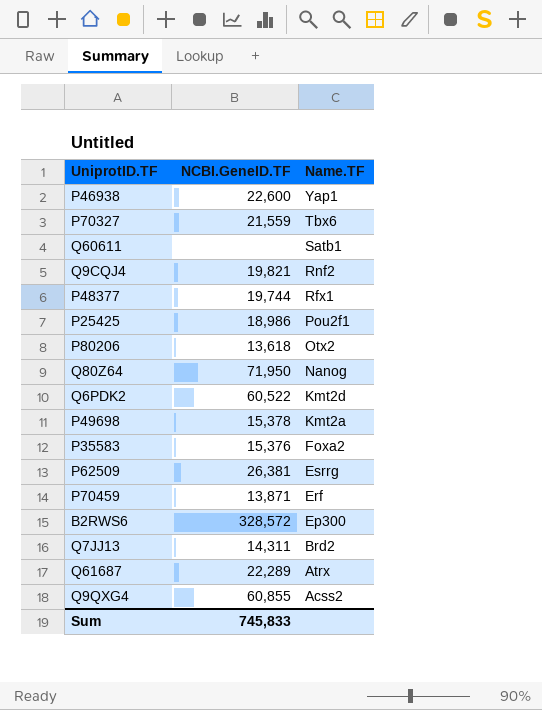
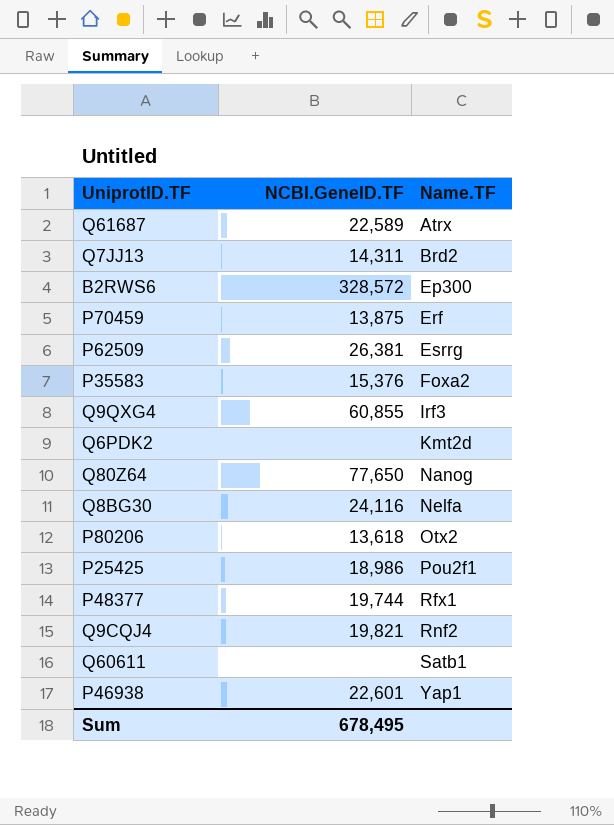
row order: Name.TF descending -> Name.TF ascending
row P70327: 21,559 | Tbx6 -> none
row P49698: 15,378 | Kmt2a -> none
Q61687 | NCBI.GeneID.TF: 22,289 -> 22,589
P70459 | NCBI.GeneID.TF: 13,871 -> 13,875
Q9QXG4 | Name.TF: Acss2 -> Irf3
Q6PDK2 | NCBI.GeneID.TF: 60,522 -> none
Q80Z64 | NCBI.GeneID.TF: 71,950 -> 77,650
row Q8BG30: none -> 24,116 | Nelfa
P46938 | NCBI.GeneID.TF: 22,600 -> 22,601
Sum | NCBI.GeneID.TF: 745,833 -> 678,495

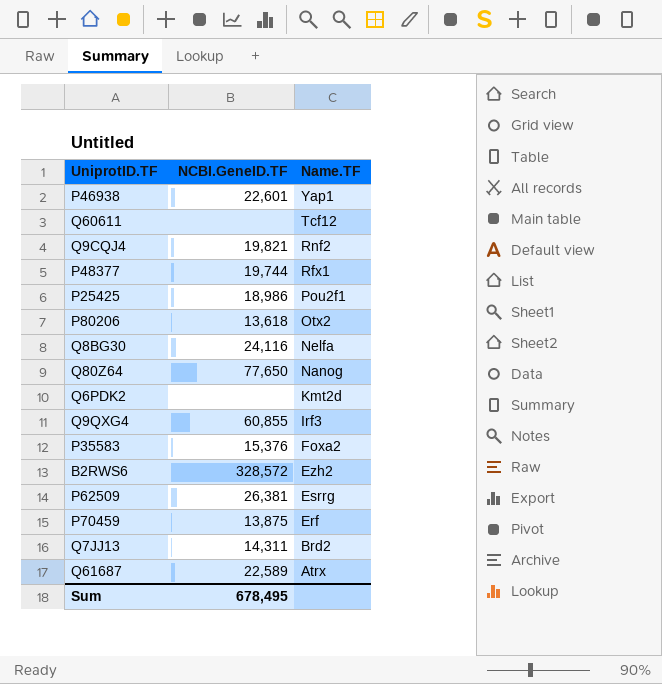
row order: Name.TF ascending -> Name.TF descending
Q60611 | Name.TF: Satb1 -> Tcf12
B2RWS6 | Name.TF: Ep300 -> Ezh2

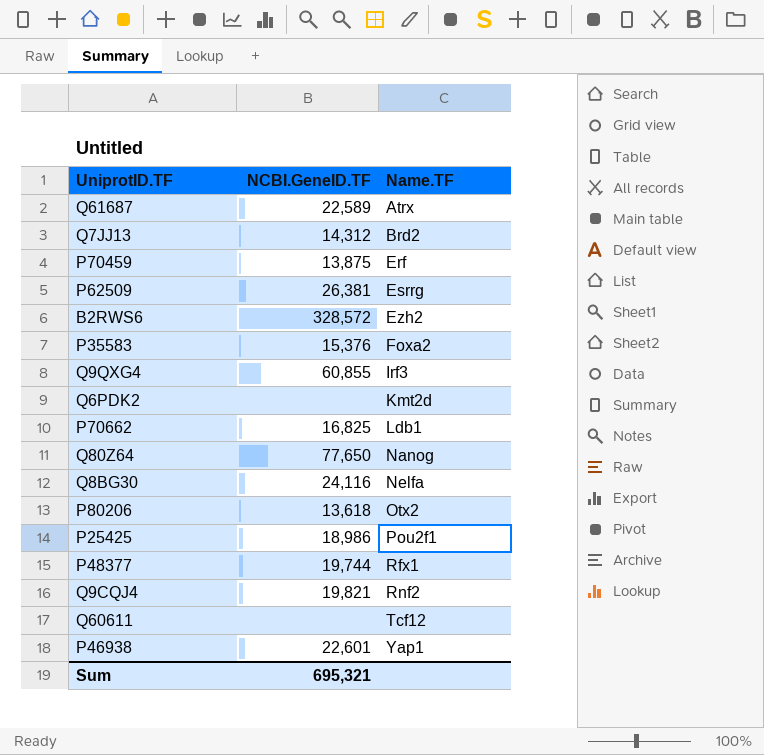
row order: Name.TF descending -> Name.TF ascending
Q7JJ13 | NCBI.GeneID.TF: 14,311 -> 14,312
row P70662: none -> 16,825 | Ldb1
Sum | NCBI.GeneID.TF: 678,495 -> 695,321

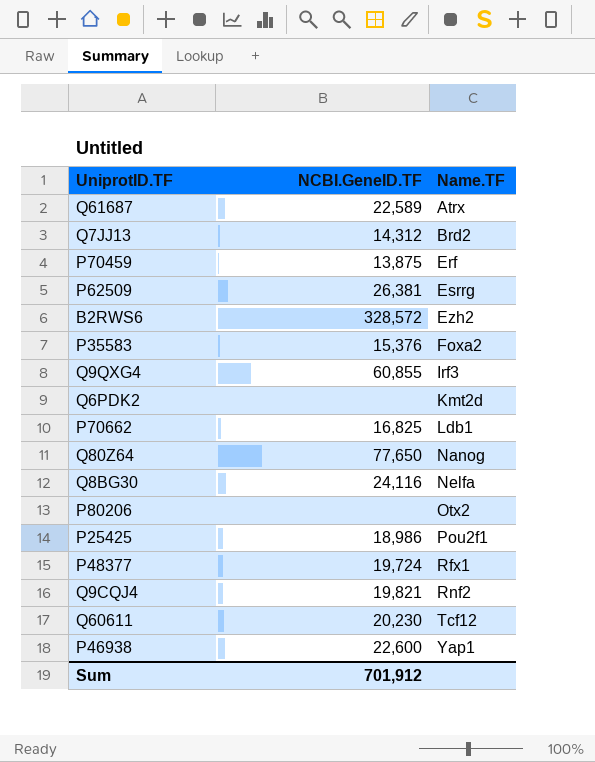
P80206 | NCBI.GeneID.TF: 13,618 -> none
P48377 | NCBI.GeneID.TF: 19,744 -> 19,724
Q60611 | NCBI.GeneID.TF: none -> 20,230
P46938 | NCBI.GeneID.TF: 22,601 -> 22,600
Sum | NCBI.GeneID.TF: 695,321 -> 701,912

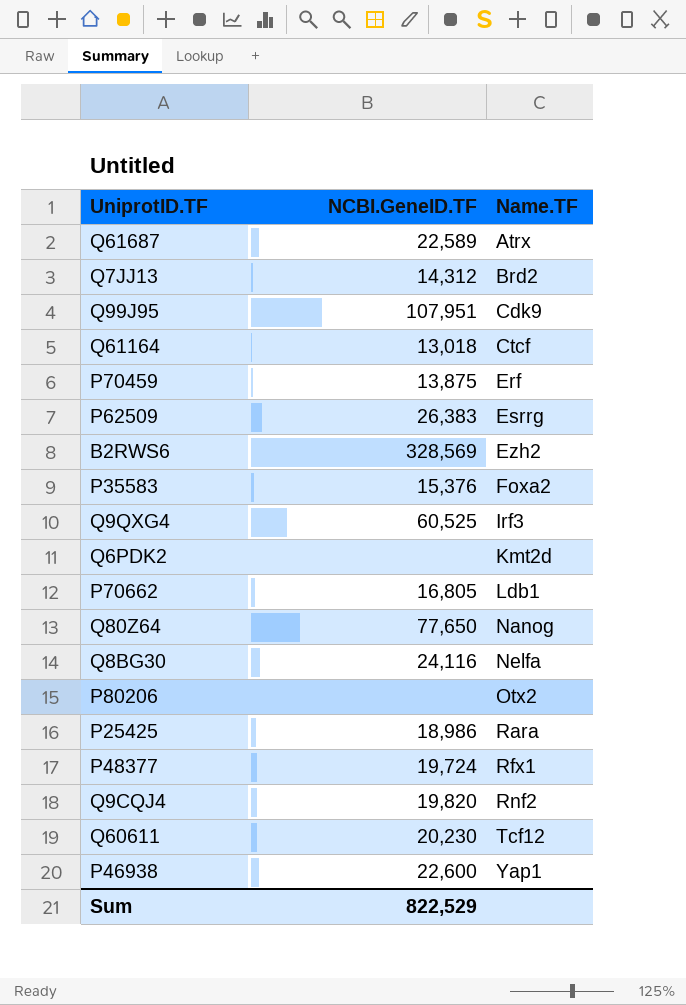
row Q99J95: none -> 107,951 | Cdk9
row Q61164: none -> 13,018 | Ctcf
P62509 | NCBI.GeneID.TF: 26,381 -> 26,383
B2RWS6 | NCBI.GeneID.TF: 328,572 -> 328,569
Q9QXG4 | NCBI.GeneID.TF: 60,855 -> 60,525
P70662 | NCBI.GeneID.TF: 16,825 -> 16,805
P25425 | Name.TF: Pou2f1 -> Rara
Q9CQJ4 | NCBI.GeneID.TF: 19,821 -> 19,820
Sum | NCBI.GeneID.TF: 701,912 -> 822,529

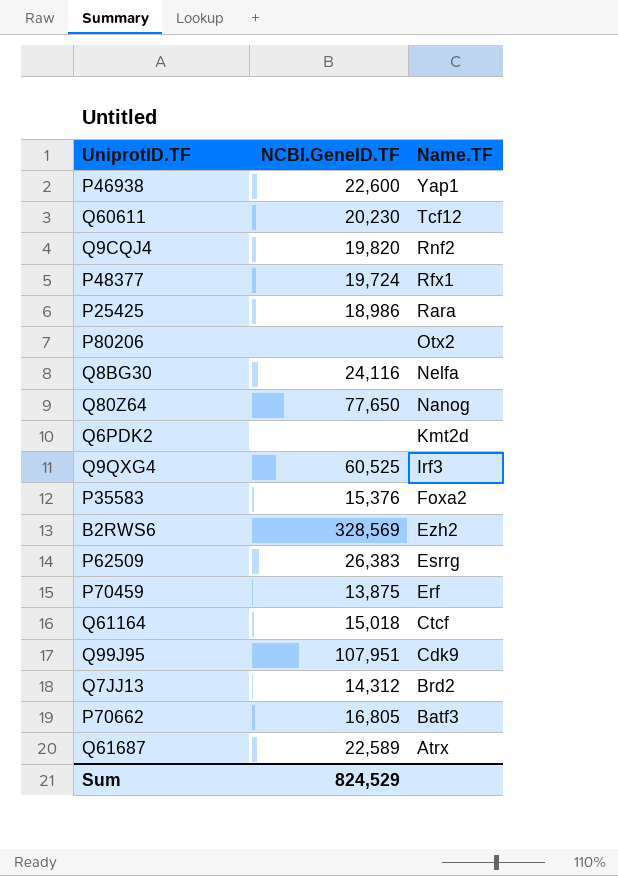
row order: Name.TF ascending -> Name.TF descending
Q61164 | NCBI.GeneID.TF: 13,018 -> 15,018
P70662 | Name.TF: Ldb1 -> Batf3
Sum | NCBI.GeneID.TF: 822,529 -> 824,529

